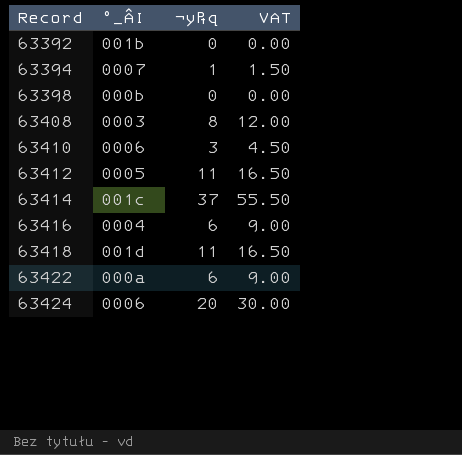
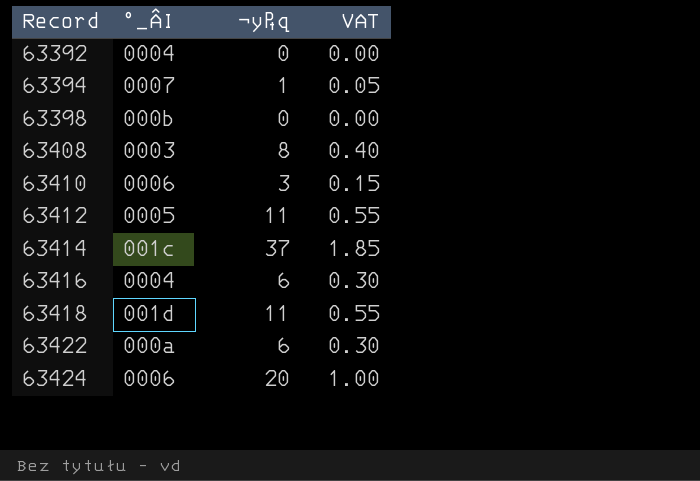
column VAT | formula: [¬y¶q] * 1.5 -> [¬y¶q] * 0.05
63392 | °_ÂI: 001b -> 0004

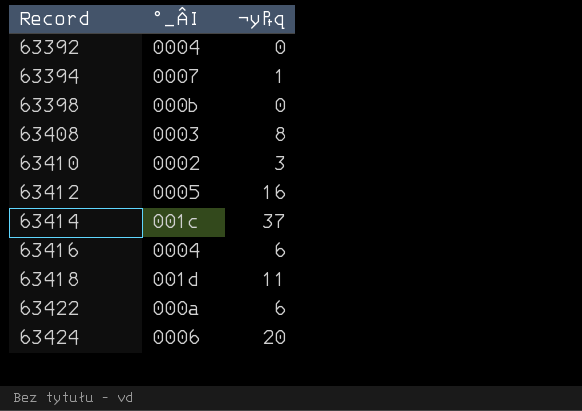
column VAT | formula: [¬y¶q] * 0.05 -> none
63410 | °_ÂI: 0006 -> 0002
63412 | ¬y¶q: 11 -> 16

